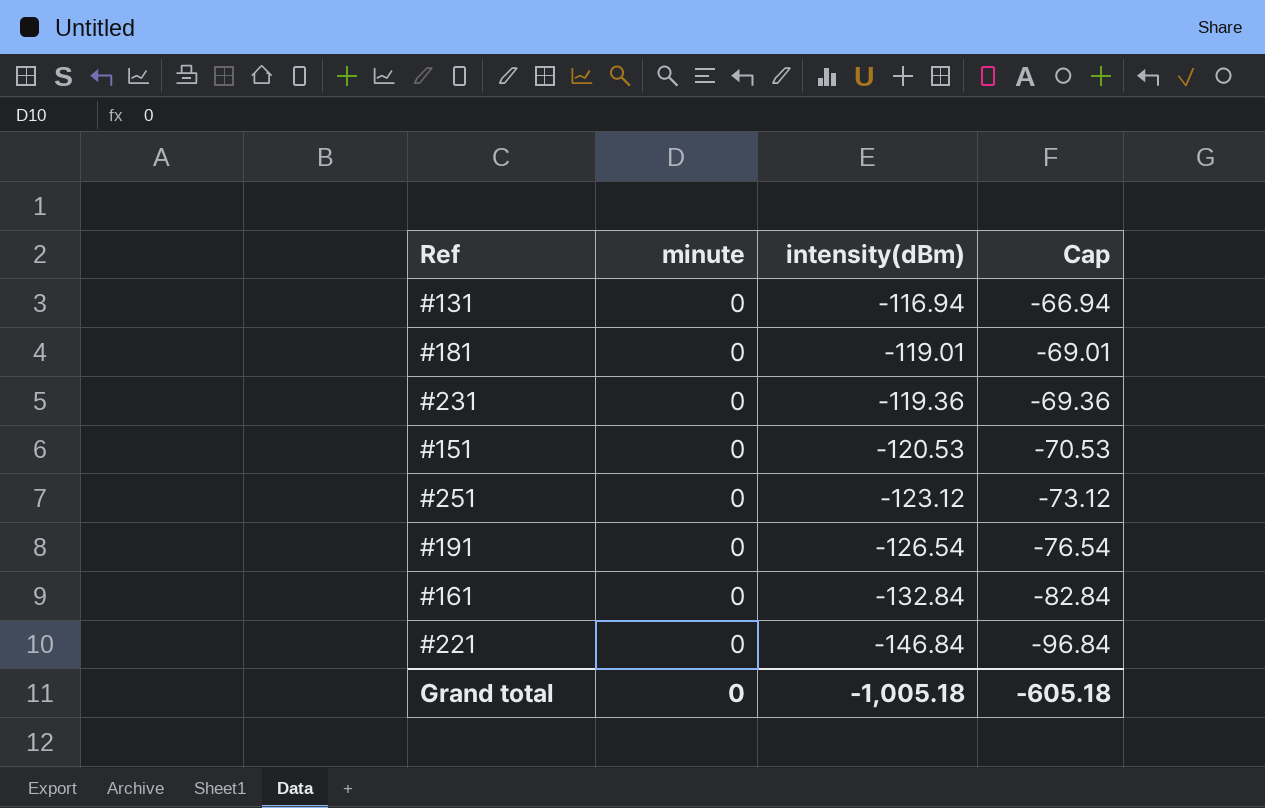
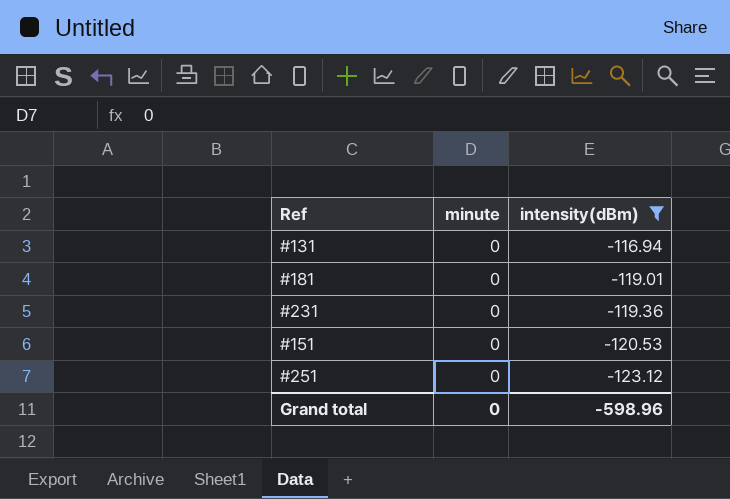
filter: none -> intensity(dBm) >= -123.12
column Cap | formula: [intensity(dBm)] + 50 -> none
Grand total | intensity(dBm): -1,005.18 -> -598.96

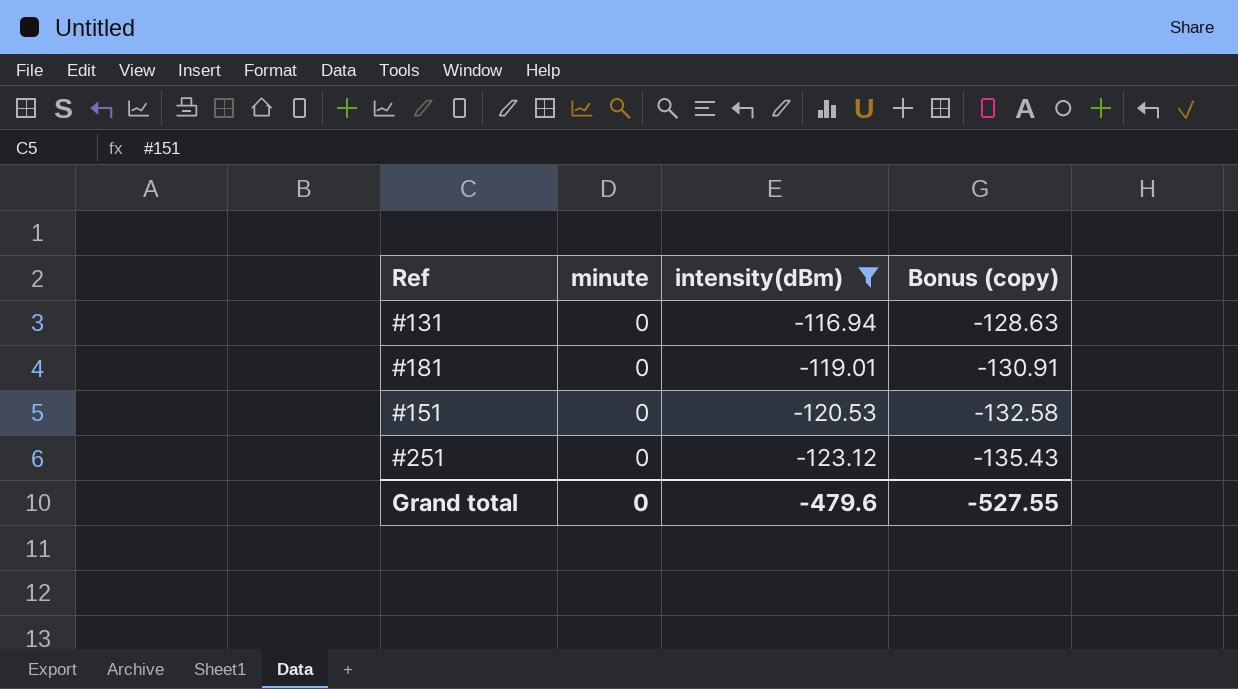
column Bonus (copy) | formula: none -> [intensity(dBm)] * 1.1
row #231: 0 | -119.36 -> none
Grand total | intensity(dBm): -598.96 -> -479.6

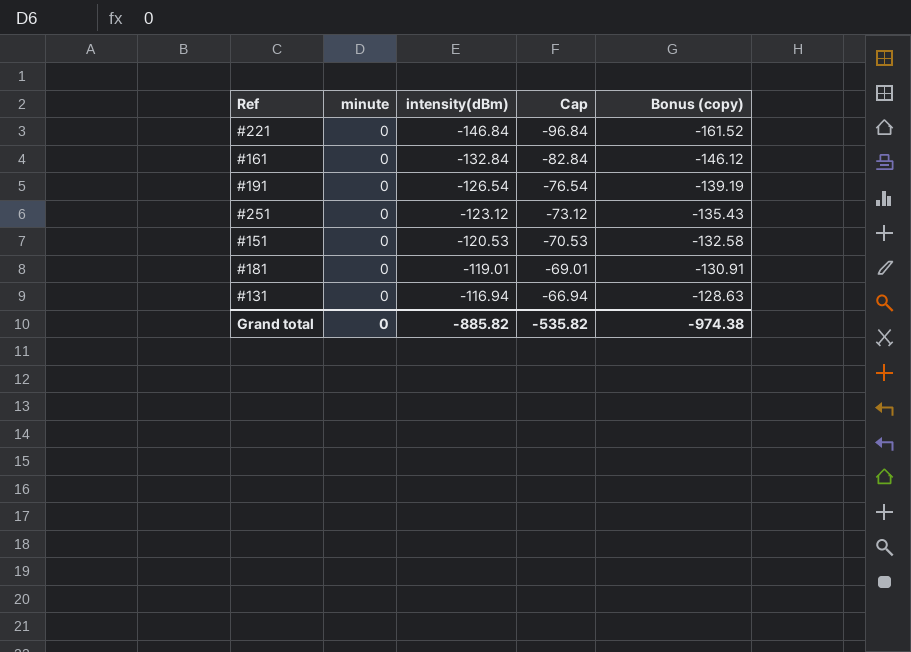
filter: intensity(dBm) >= -123.12 -> none
row order: intensity(dBm) descending -> intensity(dBm) ascending
column Cap | formula: none -> [intensity(dBm)] + 50
Grand total | intensity(dBm): -479.6 -> -885.82
Grand total | Bonus (copy): -527.55 -> -974.38

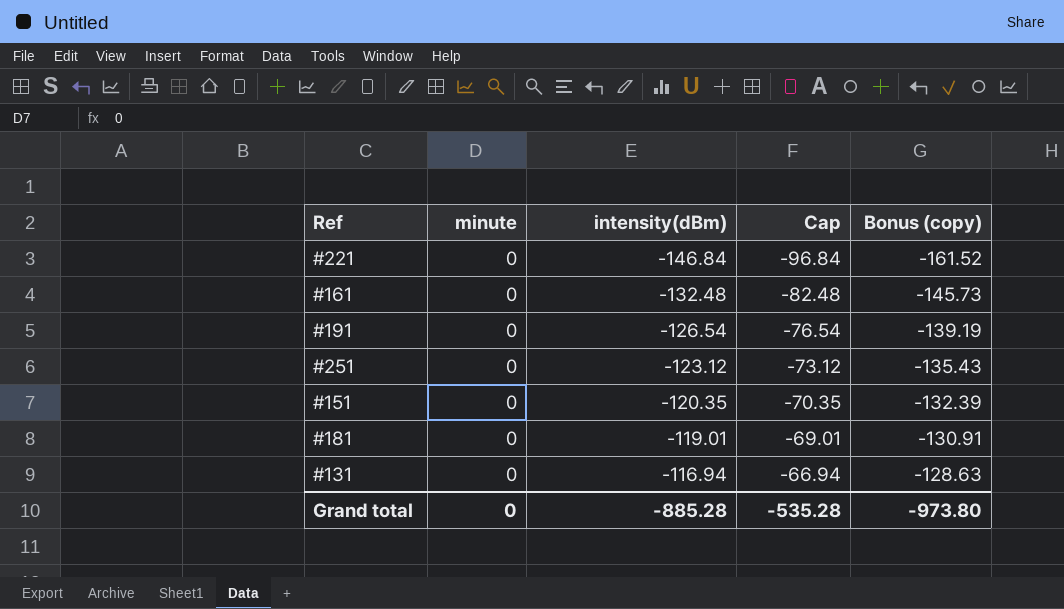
#161 | intensity(dBm): -132.84 -> -132.48
#161 | Cap: -82.84 -> -82.48
#161 | Bonus (copy): -146.12 -> -145.73
#151 | intensity(dBm): -120.53 -> -120.35
#151 | Cap: -70.53 -> -70.35
#151 | Bonus (copy): -132.58 -> -132.39
Grand total | intensity(dBm): -885.82 -> -885.28
Grand total | Cap: -535.82 -> -535.28
Grand total | Bonus (copy): -974.38 -> -973.80

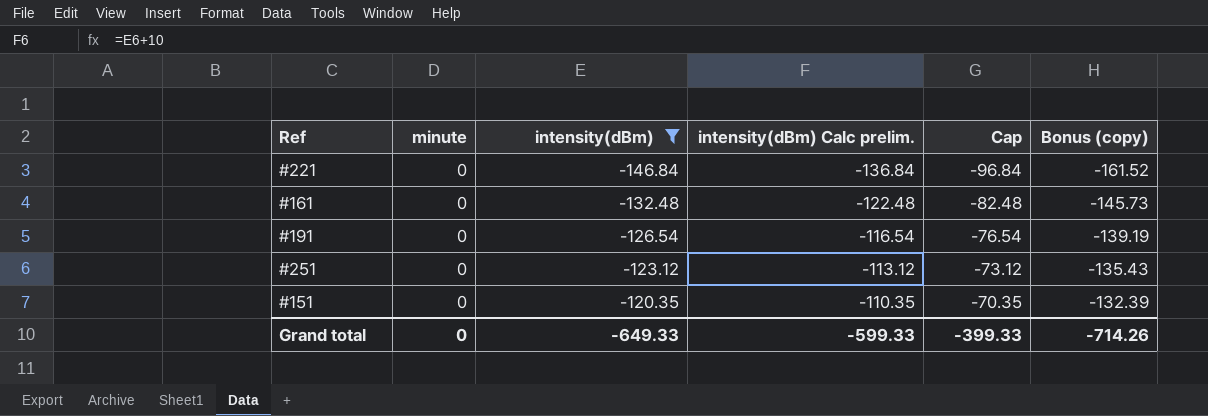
filter: none -> intensity(dBm) <= -120.35
column intensity(dBm) Calc prelim. | formula: none -> [intensity(dBm)] + 10
Grand total | intensity(dBm): -885.28 -> -649.33
Grand total | Cap: -535.28 -> -399.33
Grand total | Bonus (copy): -973.80 -> -714.26

